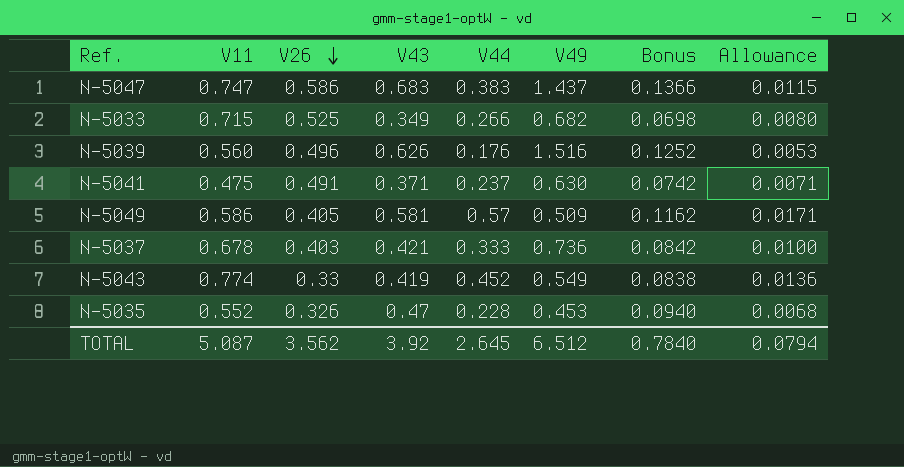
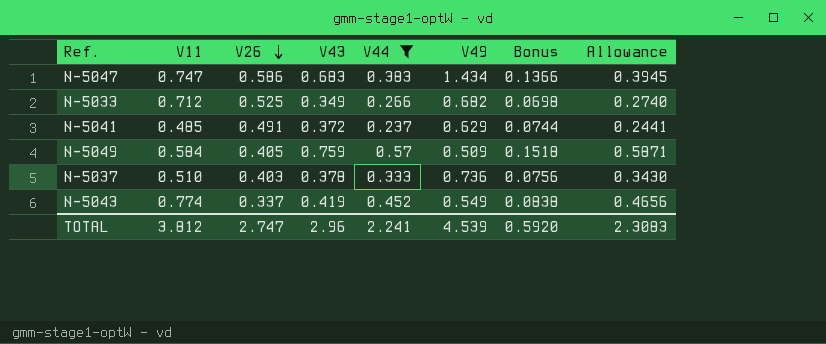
filter: none -> V44 >= 0.237
column Allowance | formula: [V44] * 0.03 -> [V44] * 1.03
N-5047 | V49: 1.437 -> 1.434
N-5033 | V11: 0.715 -> 0.712
N-5041 | V11: 0.475 -> 0.485
N-5041 | V43: 0.371 -> 0.372
N-5041 | V49: 0.630 -> 0.629
N-5041 | Bonus: 0.0742 -> 0.0744
N-5049 | V11: 0.586 -> 0.584
N-5049 | V43: 0.581 -> 0.759
N-5049 | Bonus: 0.1162 -> 0.1518
N-5037 | V11: 0.678 -> 0.510
N-5037 | V43: 0.421 -> 0.378
N-5037 | Bonus: 0.0842 -> 0.0756
N-5043 | V26: 0.33 -> 0.337
TOTAL | V11: 5.087 -> 3.812
TOTAL | V26: 3.562 -> 2.747
TOTAL | V43: 3.92 -> 2.96
TOTAL | V44: 2.645 -> 2.241
TOTAL | V49: 6.512 -> 4.539
TOTAL | Bonus: 0.7840 -> 0.5920
TOTAL | Allowance: 0.0794 -> 2.3083

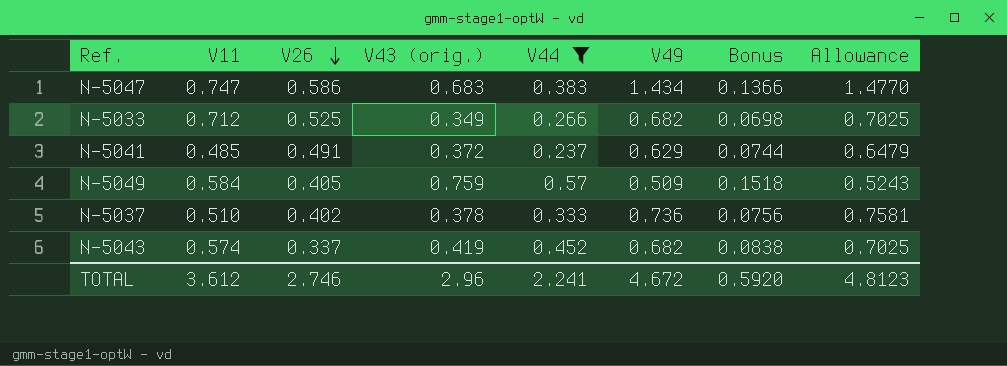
column name: V43 -> V43 (orig.)
column Allowance | formula: [V44] * 1.03 -> [V49] * 1.03
N-5037 | V26: 0.403 -> 0.402
N-5043 | V11: 0.774 -> 0.574
N-5043 | V49: 0.549 -> 0.682
TOTAL | V11: 3.812 -> 3.612
TOTAL | V26: 2.747 -> 2.746
TOTAL | V49: 4.539 -> 4.672
TOTAL | Allowance: 2.3083 -> 4.8123

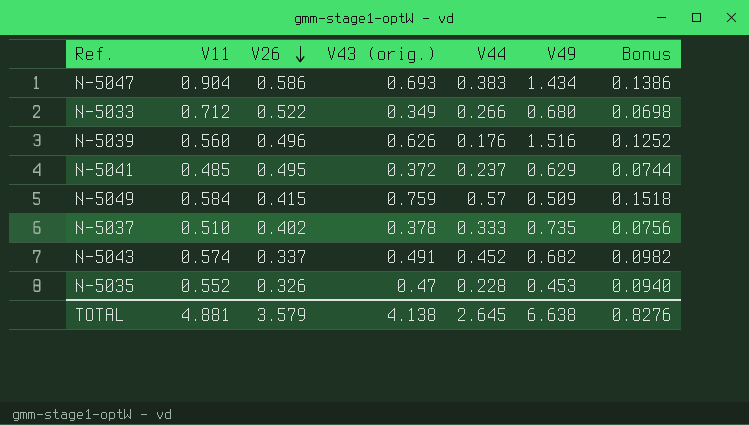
filter: V44 >= 0.237 -> none
column Allowance | formula: [V49] * 1.03 -> none
N-5047 | V11: 0.747 -> 0.904
N-5047 | V43 (orig.): 0.683 -> 0.693
N-5047 | Bonus: 0.1366 -> 0.1386
N-5033 | V26: 0.525 -> 0.522
N-5033 | V49: 0.682 -> 0.680
N-5041 | V26: 0.491 -> 0.495
N-5049 | V26: 0.405 -> 0.415
N-5037 | V49: 0.736 -> 0.735
N-5043 | V43 (orig.): 0.419 -> 0.491
N-5043 | Bonus: 0.0838 -> 0.0982
TOTAL | V11: 3.612 -> 4.881
TOTAL | V26: 2.746 -> 3.579
TOTAL | V43 (orig.): 2.96 -> 4.138
TOTAL | V44: 2.241 -> 2.645
TOTAL | V49: 4.672 -> 6.638
TOTAL | Bonus: 0.5920 -> 0.8276

